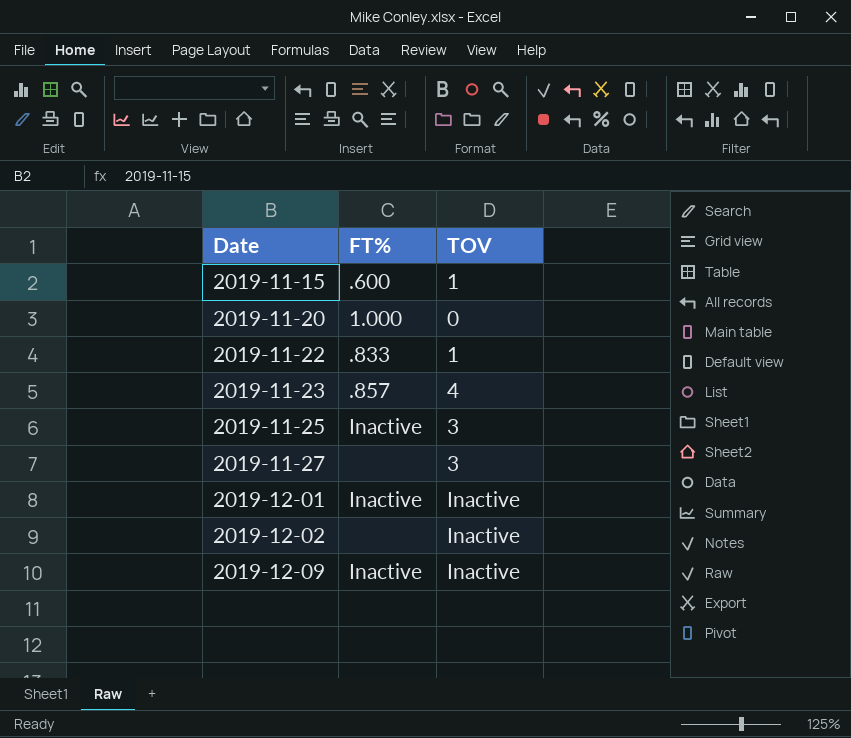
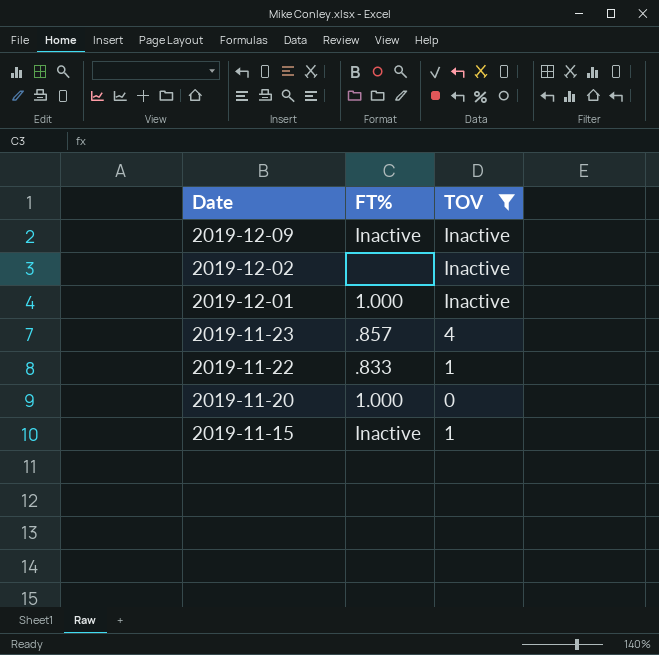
filter: none -> TOV != 3
row order: Date ascending -> Date descending
2019-12-01 | FT%: Inactive -> 1.000
2019-11-15 | FT%: .600 -> Inactive

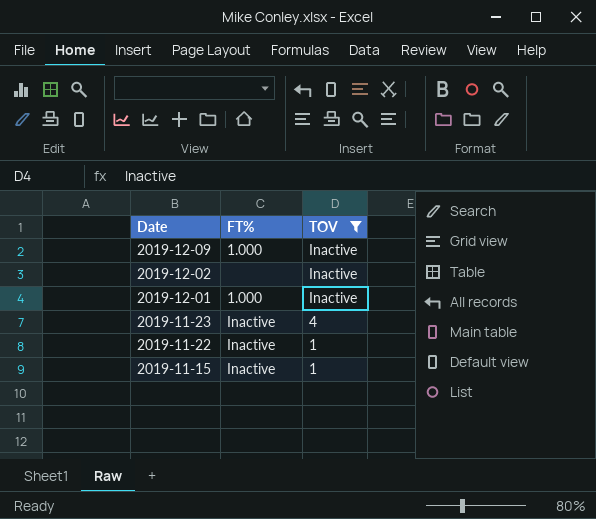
row 2019-11-20: 1.000 | 0 -> none
2019-12-09 | FT%: Inactive -> 1.000
2019-11-23 | FT%: .857 -> Inactive
2019-11-22 | FT%: .833 -> Inactive

